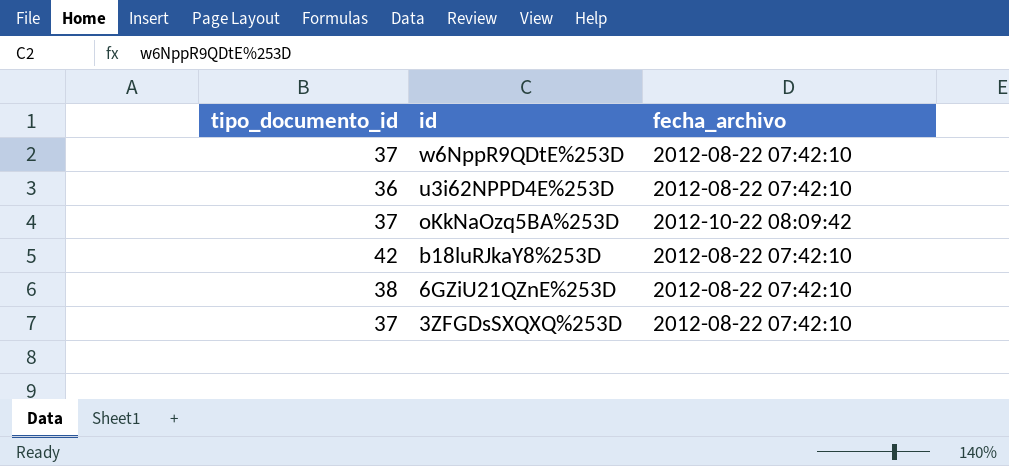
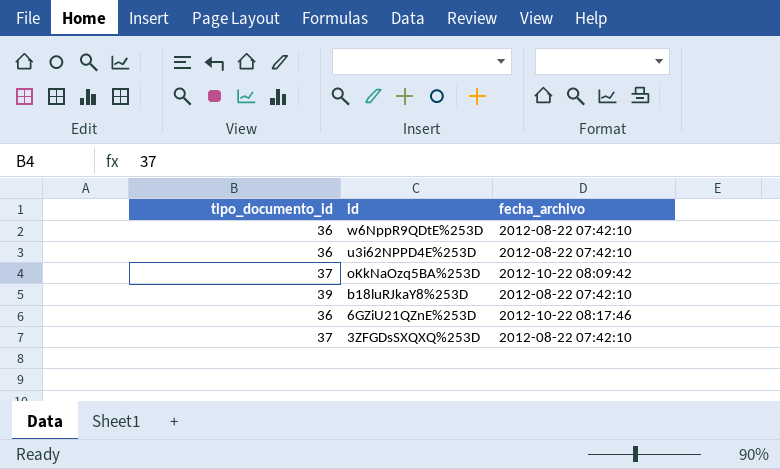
w6NppR9QDtE%253D | tipo_documento_id: 37 -> 36
b18luRJkaY8%253D | tipo_documento_id: 42 -> 39
6GZiU21QZnE%253D | tipo_documento_id: 38 -> 36
6GZiU21QZnE%253D | fecha_archivo: 2012-08-22 07:42:10 -> 2012-10-22 08:17:46

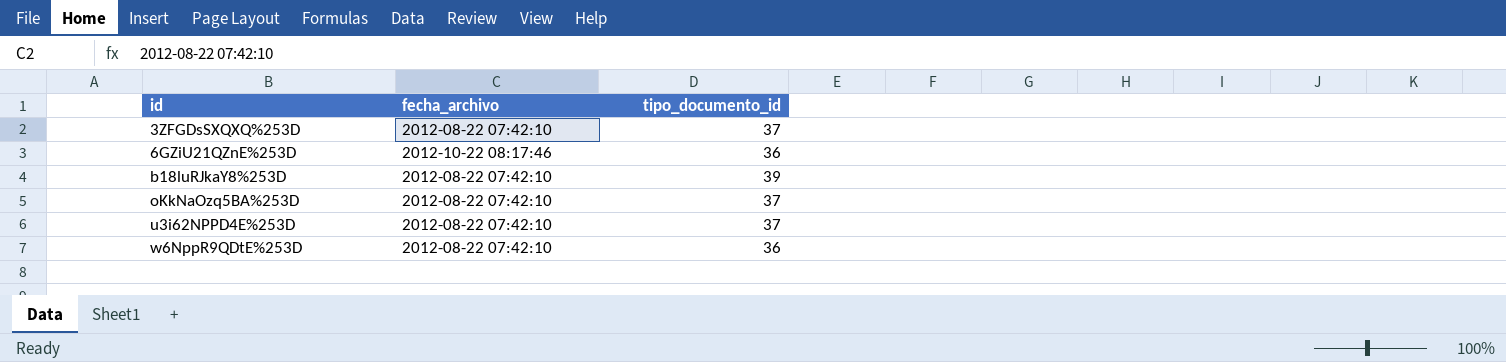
row order: id descending -> id ascending
column tipo_documento_id | position: 1 -> 3
oKkNaOzq5BA%253D | fecha_archivo: 2012-10-22 08:09:42 -> 2012-08-22 07:42:10
u3i62NPPD4E%253D | tipo_documento_id: 36 -> 37

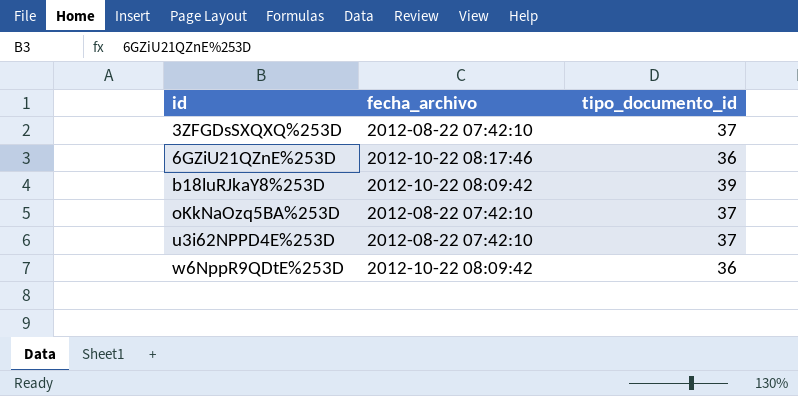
b18luRJkaY8%253D | fecha_archivo: 2012-08-22 07:42:10 -> 2012-10-22 08:09:42
w6NppR9QDtE%253D | fecha_archivo: 2012-08-22 07:42:10 -> 2012-10-22 08:09:42

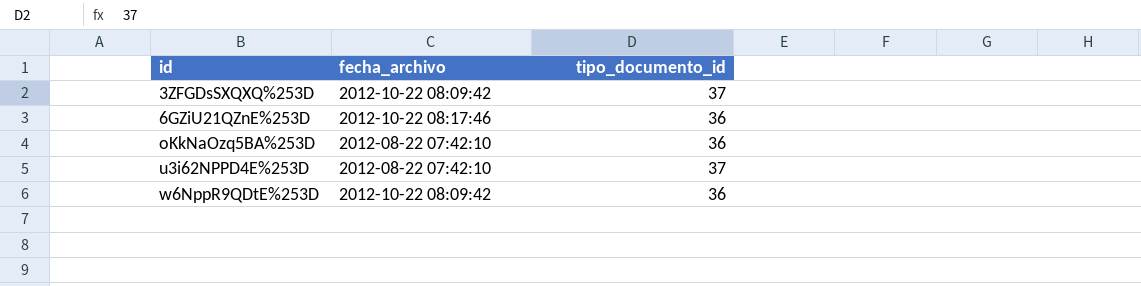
row b18luRJkaY8%253D: 2012-10-22 08:09:42 | 39 -> none
3ZFGDsSXQXQ%253D | fecha_archivo: 2012-08-22 07:42:10 -> 2012-10-22 08:09:42
oKkNaOzq5BA%253D | tipo_documento_id: 37 -> 36

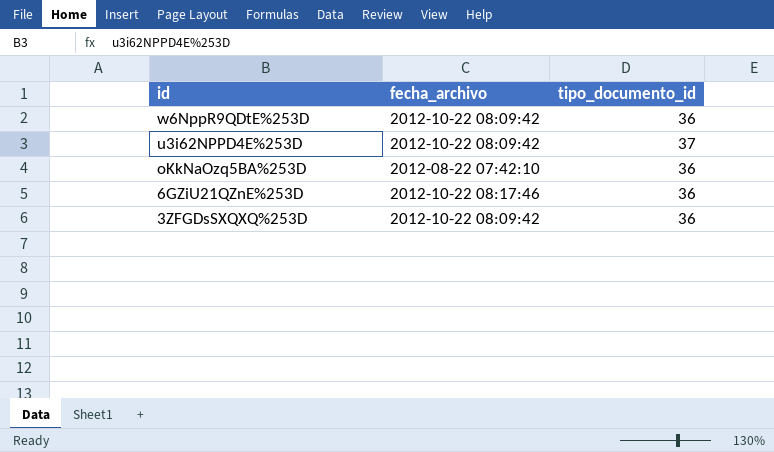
row order: id ascending -> id descending
u3i62NPPD4E%253D | fecha_archivo: 2012-08-22 07:42:10 -> 2012-10-22 08:09:42
3ZFGDsSXQXQ%253D | tipo_documento_id: 37 -> 36

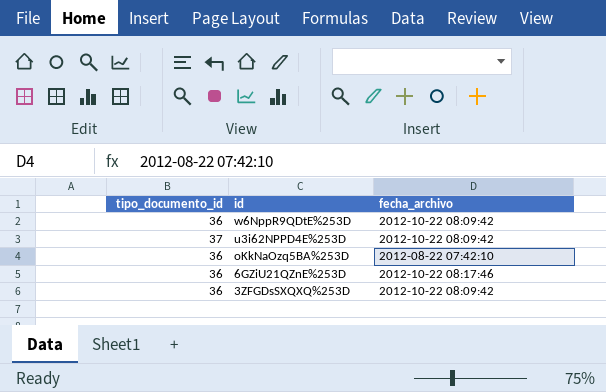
column tipo_documento_id | position: 3 -> 1

